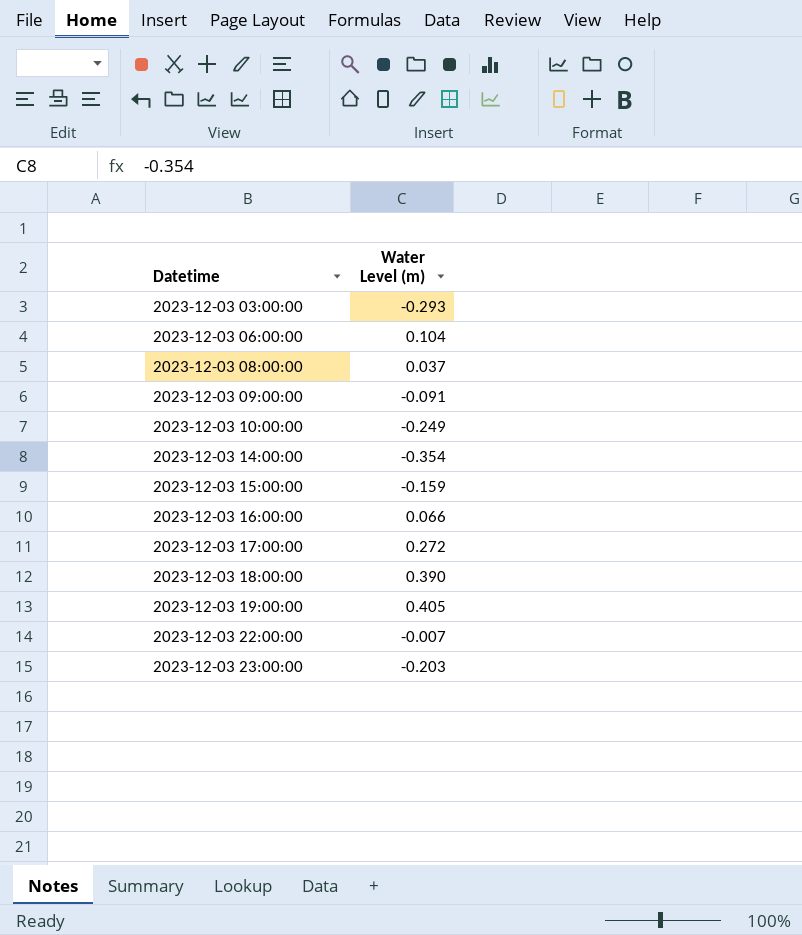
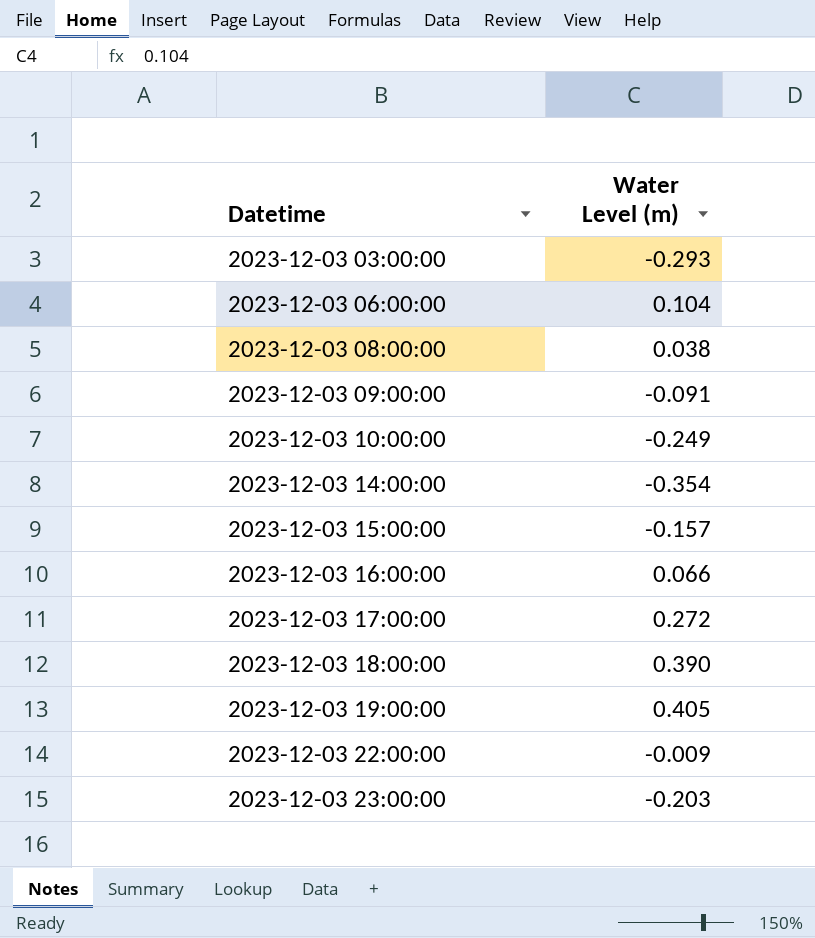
2023-12-03 08:00:00 | Water Level (m): 0.037 -> 0.038
2023-12-03 15:00:00 | Water Level (m): -0.159 -> -0.157
2023-12-03 22:00:00 | Water Level (m): -0.007 -> -0.009

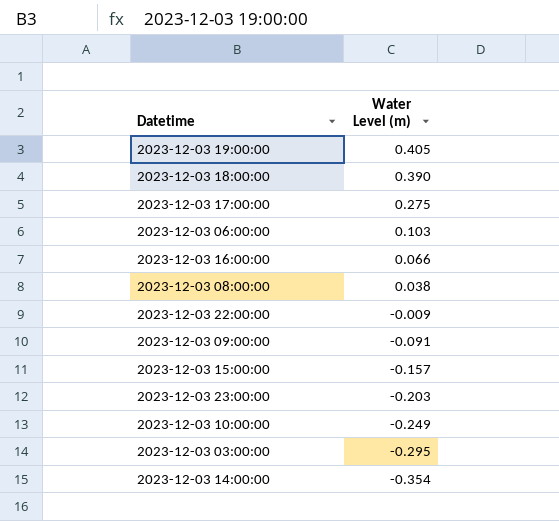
row order: Datetime ascending -> Water Level (m) descending
2023-12-03 17:00:00 | Water Level (m): 0.272 -> 0.275
2023-12-03 06:00:00 | Water Level (m): 0.104 -> 0.103
2023-12-03 03:00:00 | Water Level (m): -0.293 -> -0.295

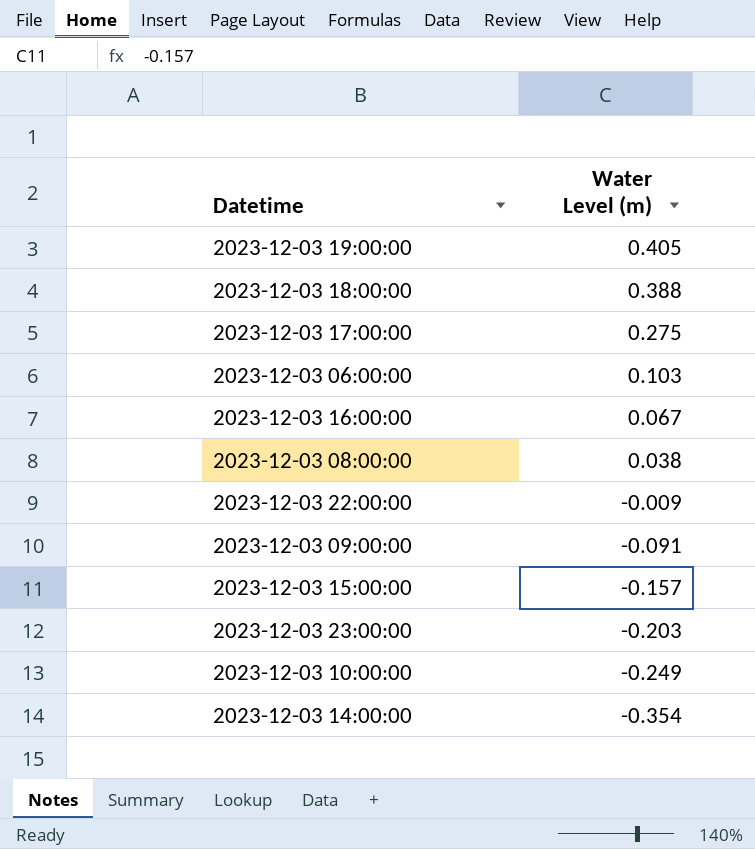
row 2023-12-03 03:00:00: -0.295 -> none
2023-12-03 18:00:00 | Water Level (m): 0.390 -> 0.388
2023-12-03 16:00:00 | Water Level (m): 0.066 -> 0.067

